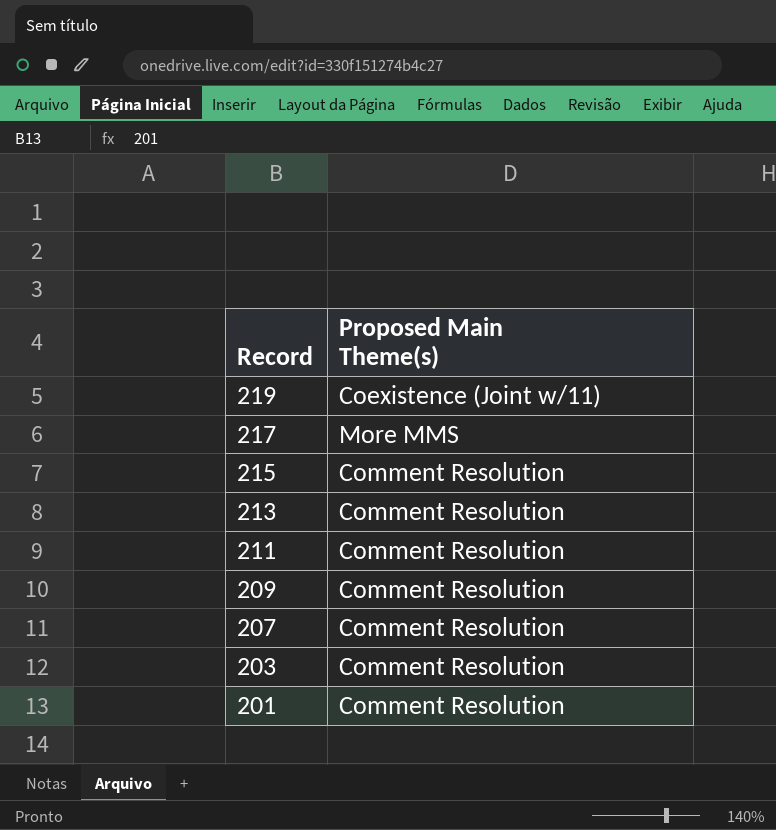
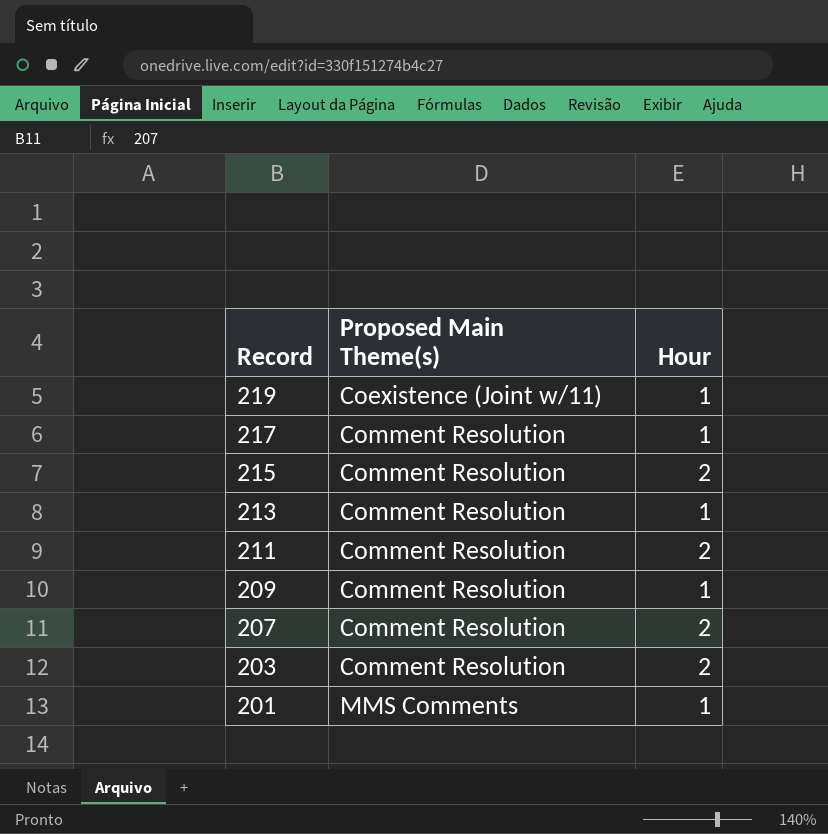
column Hour | position: none -> 3
217 | Proposed Main Theme(s): More MMS -> Comment Resolution
201 | Proposed Main Theme(s): Comment Resolution -> MMS Comments

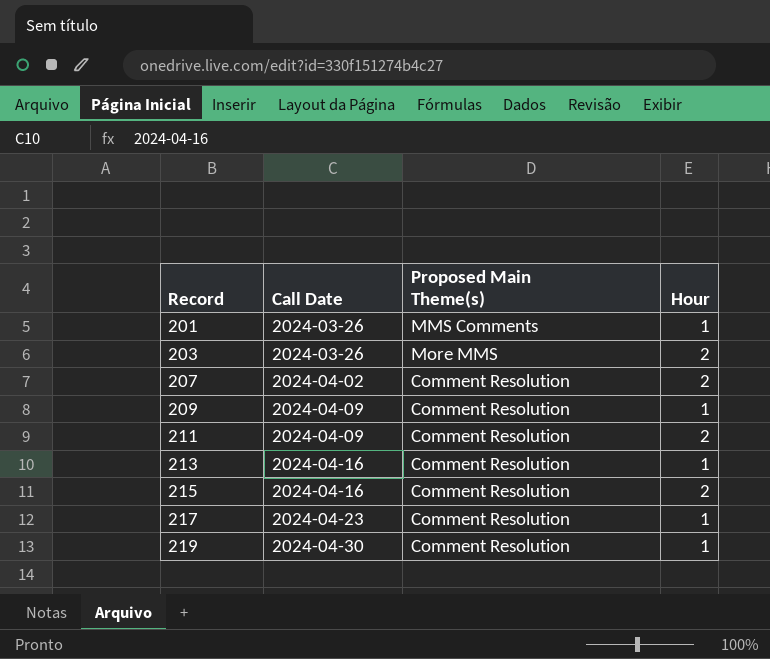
row order: Record descending -> Record ascending
column Call Date | position: none -> 2
203 | Proposed Main Theme(s): Comment Resolution -> More MMS
219 | Proposed Main Theme(s): Coexistence (Joint w/11) -> Comment Resolution

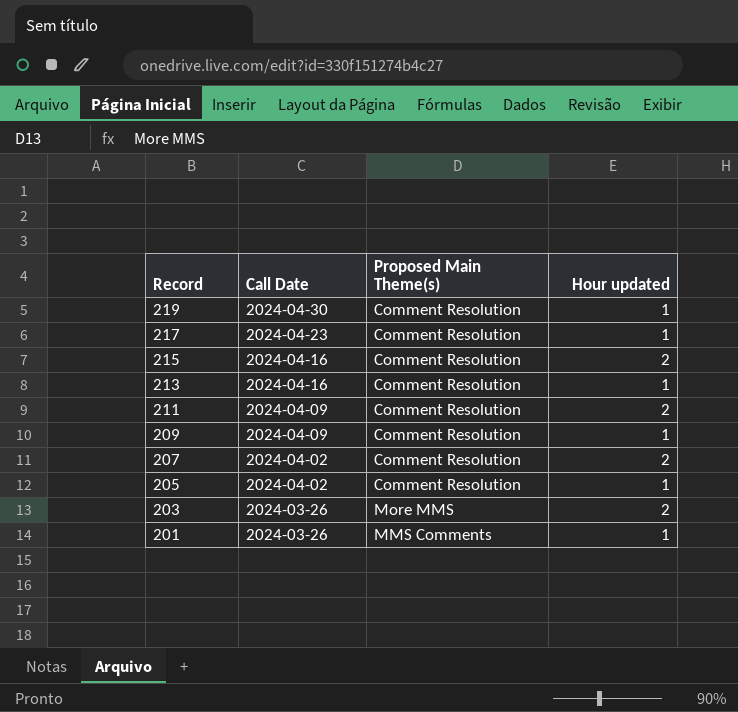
row order: Record ascending -> Record descending
column name: Hour -> Hour updated
row 205: none -> 2024-04-02 | Comment Resolution | 1

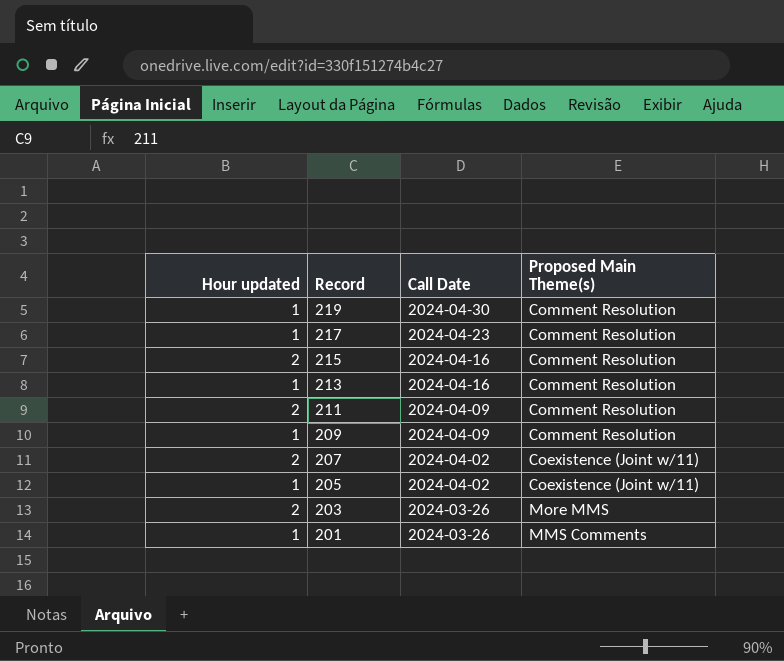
column Hour updated | position: 4 -> 1
207 | Proposed Main Theme(s): Comment Resolution -> Coexistence (Joint w/11)
205 | Proposed Main Theme(s): Comment Resolution -> Coexistence (Joint w/11)

